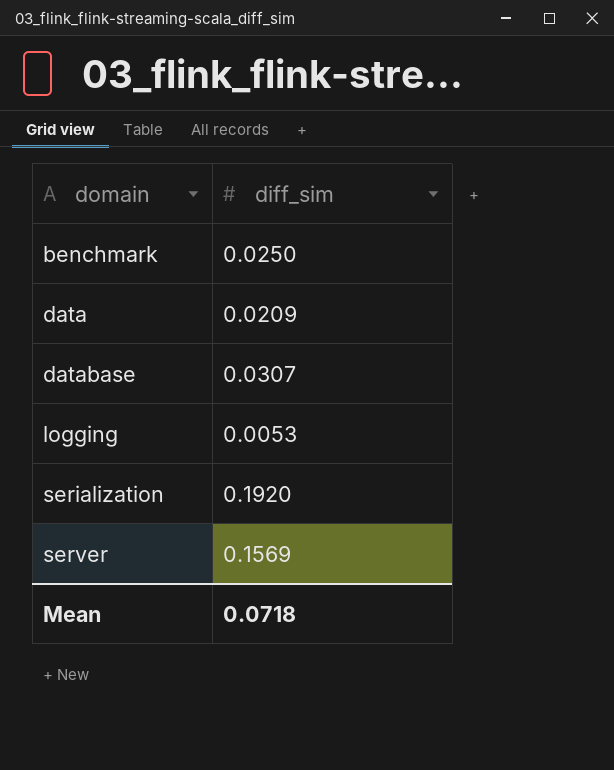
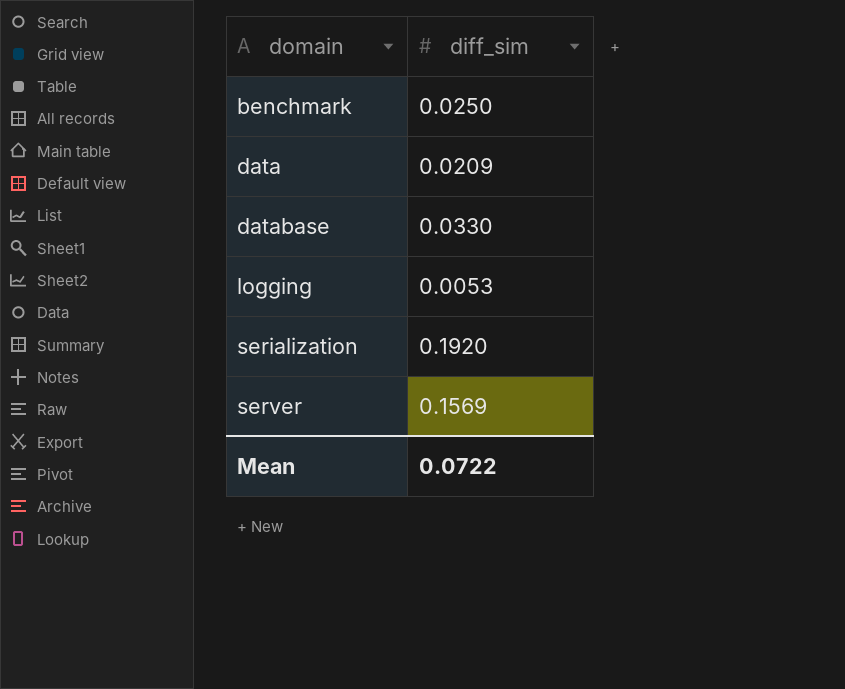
database | diff_sim: 0.0307 -> 0.0330
Mean | diff_sim: 0.0718 -> 0.0722

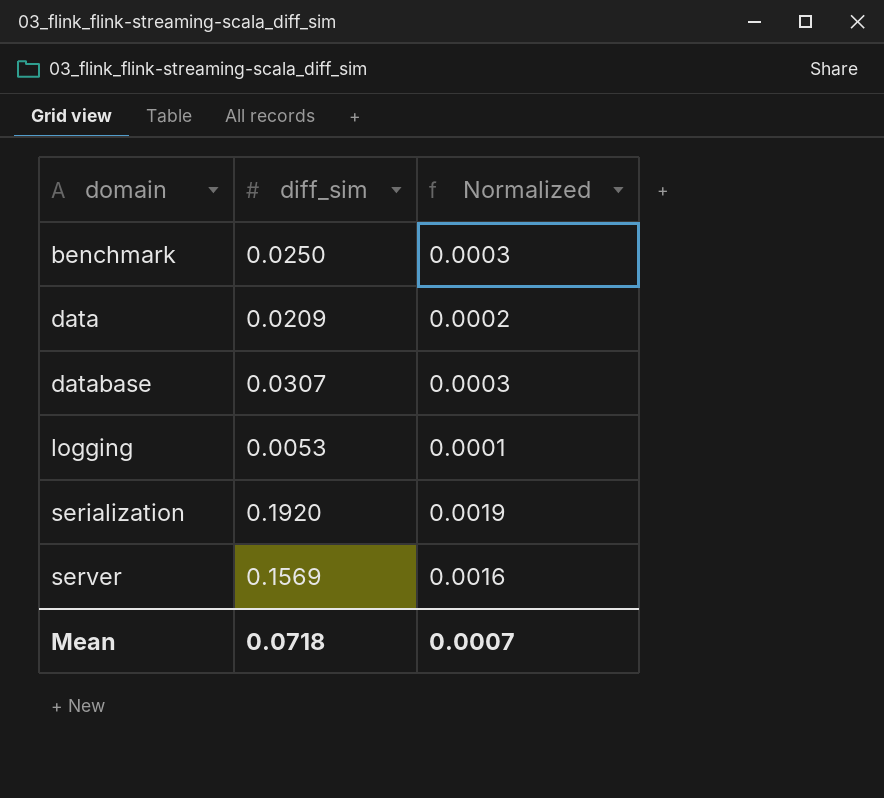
column Normalized | formula: none -> [diff_sim] * 0.01
database | diff_sim: 0.0330 -> 0.0307
Mean | diff_sim: 0.0722 -> 0.0718

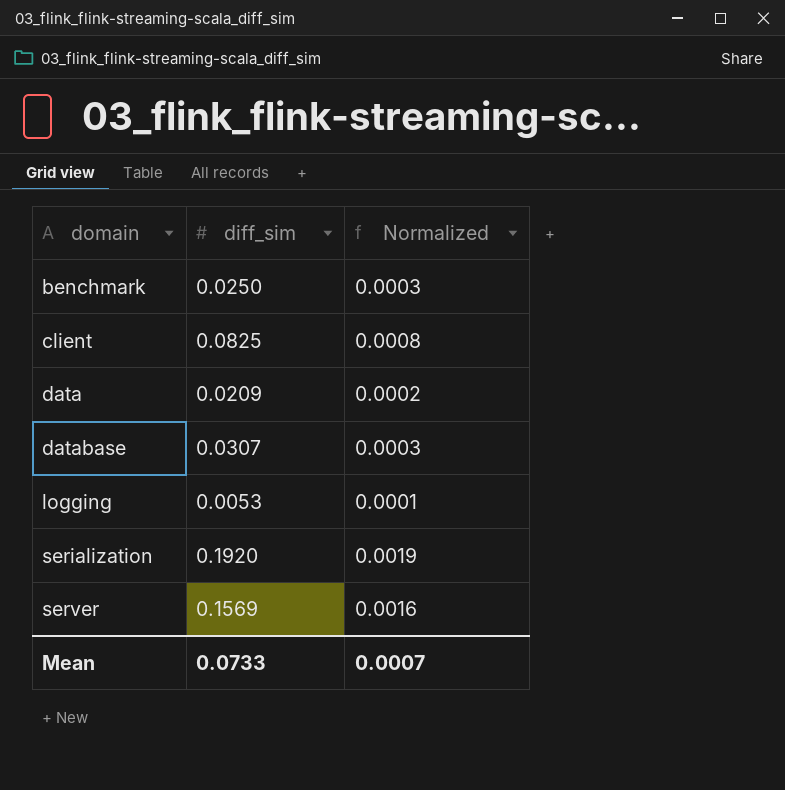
row client: none -> 0.0825 | 0.0008
Mean | diff_sim: 0.0718 -> 0.0733

